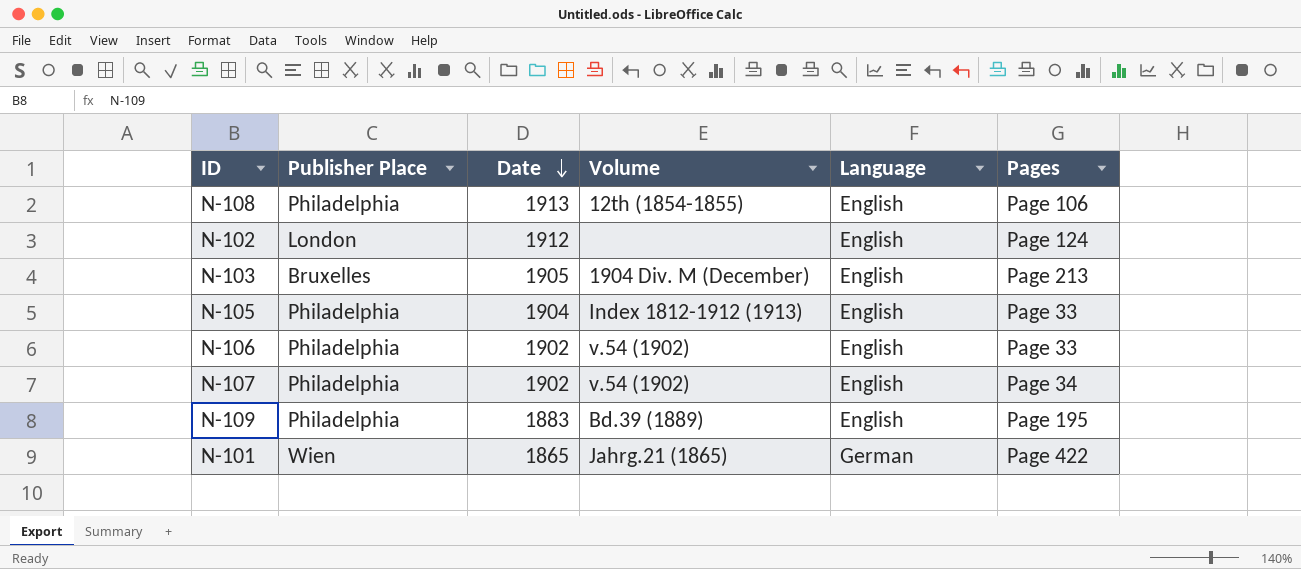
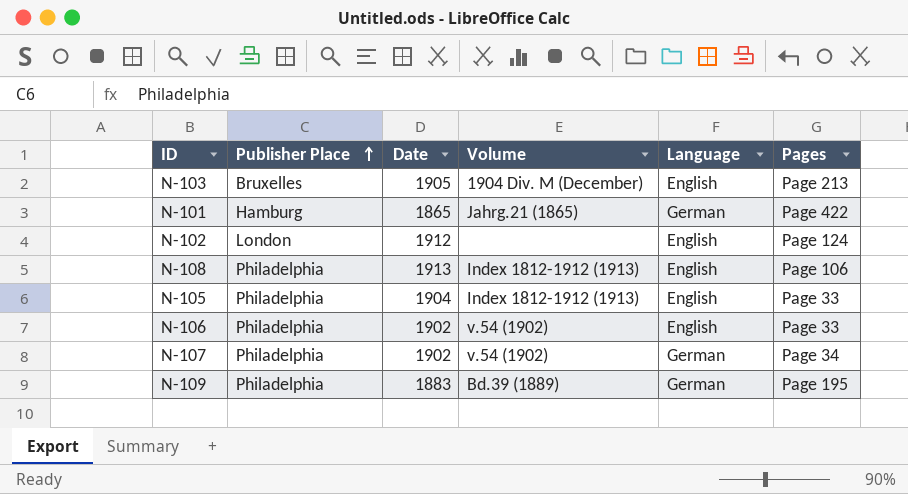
row order: Date descending -> Publisher Place ascending
N-101 | Publisher Place: Wien -> Hamburg
N-108 | Volume: 12th (1854-1855) -> Index 1812-1912 (1913)
N-107 | Language: English -> German
N-109 | Language: English -> German

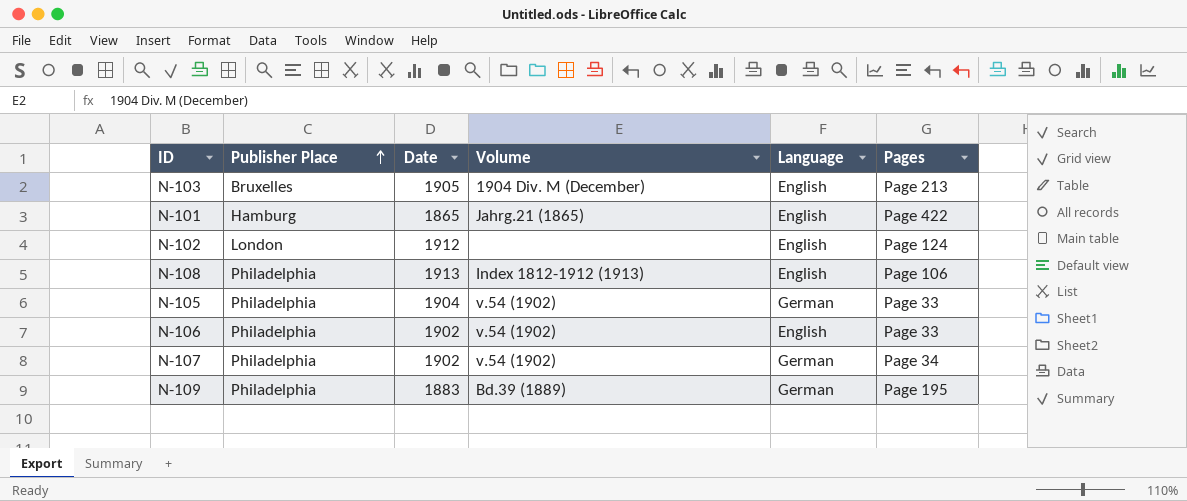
N-101 | Language: German -> English
N-105 | Volume: Index 1812-1912 (1913) -> v.54 (1902)
N-105 | Language: English -> German

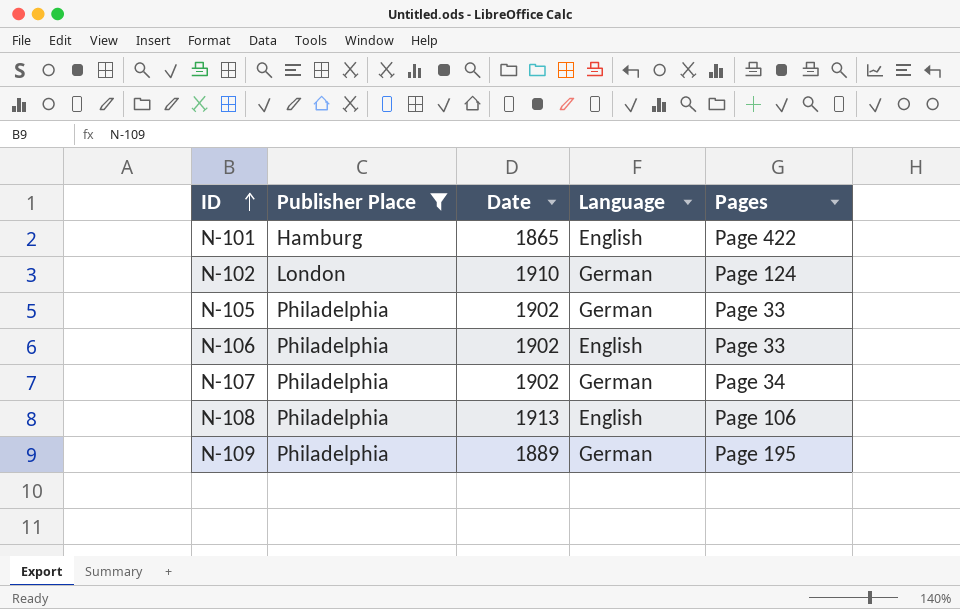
filter: none -> Publisher Place != Bruxelles
row order: Publisher Place ascending -> ID ascending
column Volume | position: 4 -> none
N-102 | Date: 1912 -> 1910
N-102 | Language: English -> German
N-105 | Date: 1904 -> 1902
N-109 | Date: 1883 -> 1889

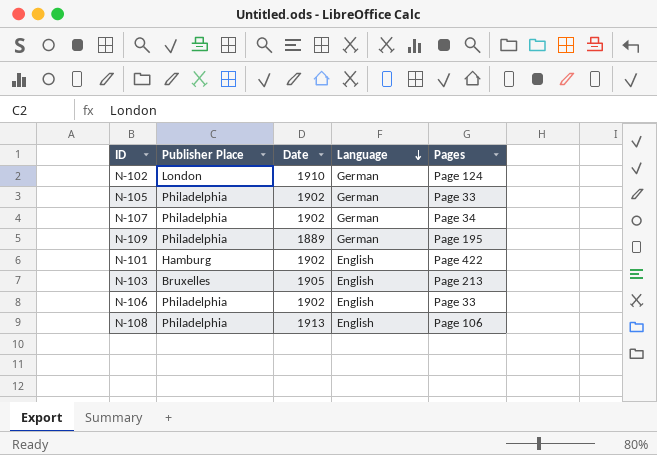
filter: Publisher Place != Bruxelles -> none
row order: ID ascending -> Language descending
N-101 | Date: 1865 -> 1902

